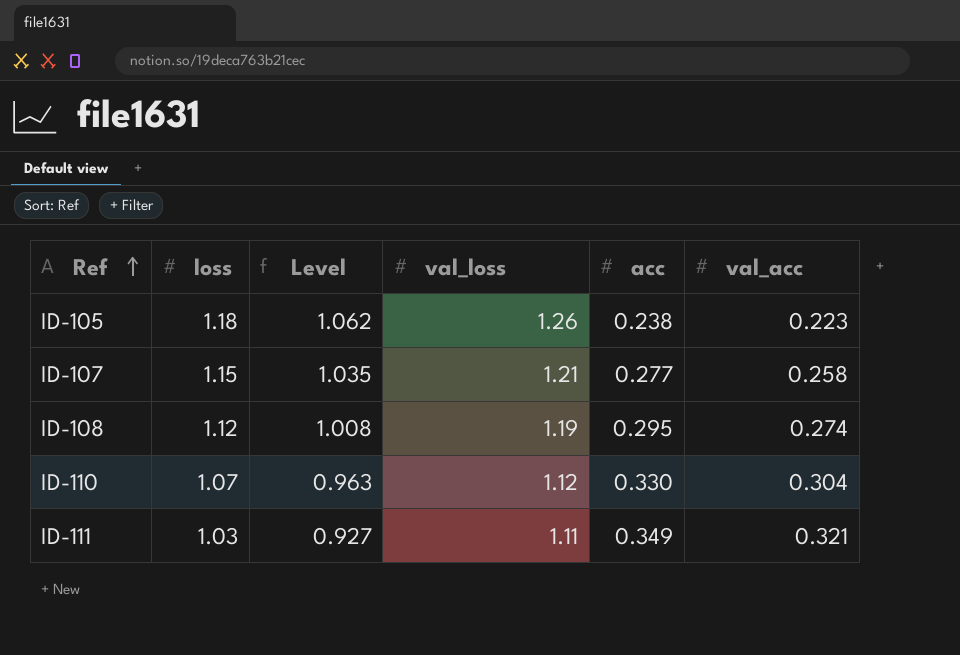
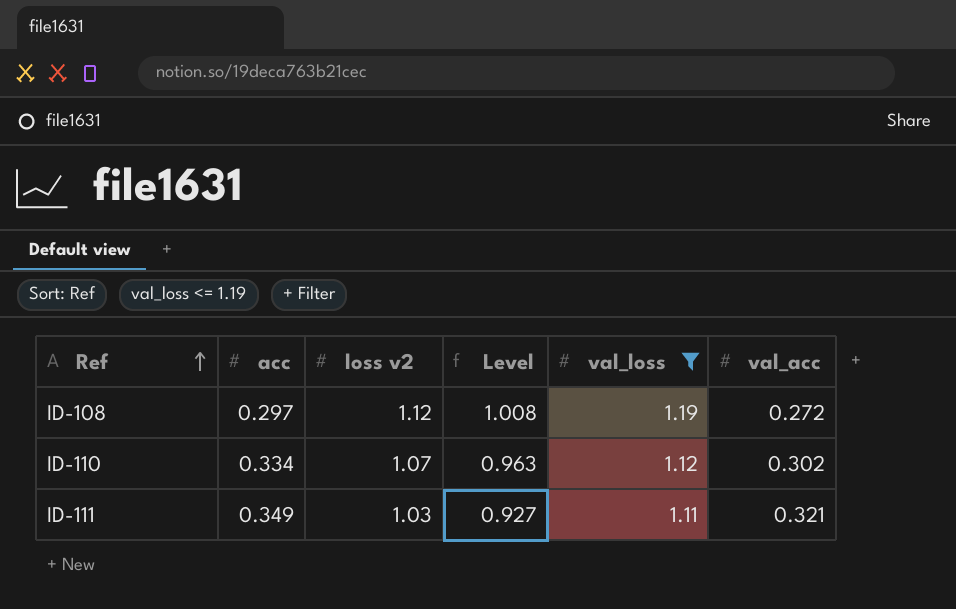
filter: none -> val_loss <= 1.19
column acc | position: 5 -> 2
column name: loss -> loss v2
ID-108 | acc: 0.295 -> 0.297
ID-108 | val_acc: 0.274 -> 0.272
ID-110 | acc: 0.330 -> 0.334
ID-110 | val_acc: 0.304 -> 0.302

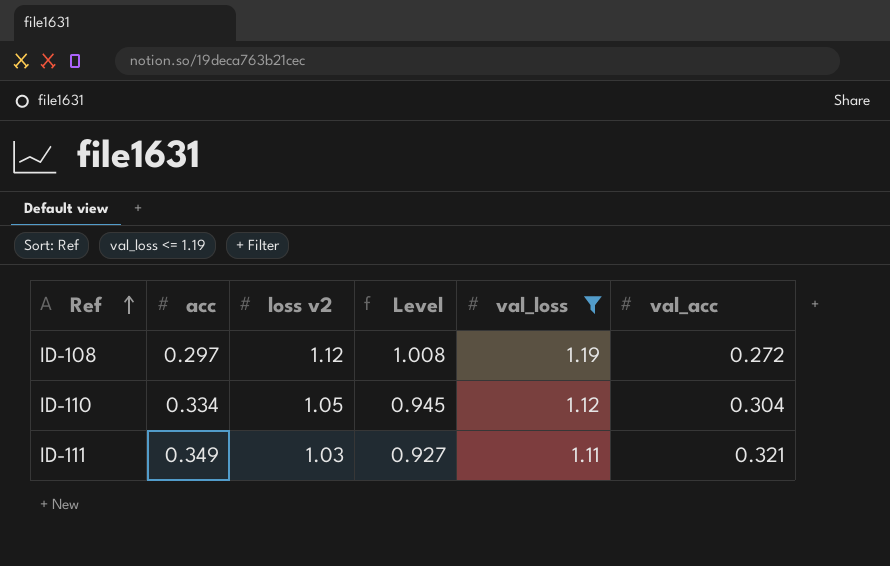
ID-110 | loss v2: 1.07 -> 1.05
ID-110 | Level: 0.963 -> 0.945
ID-110 | val_acc: 0.302 -> 0.304

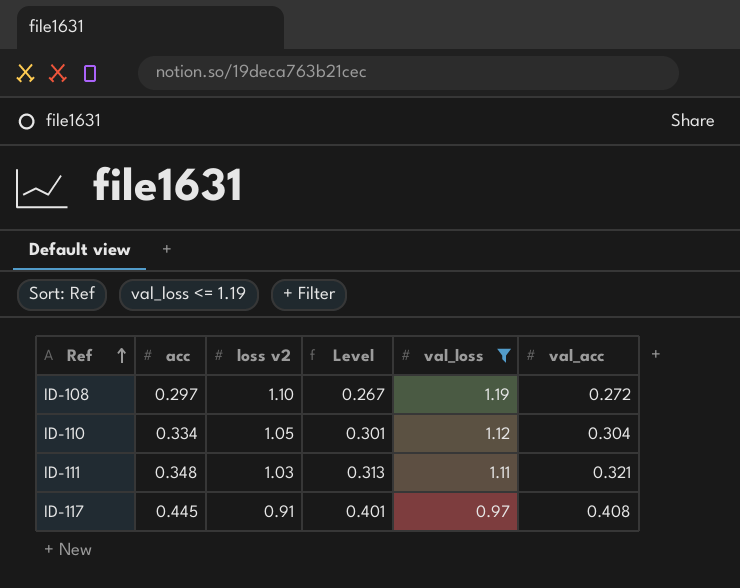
column Level | formula: [loss v2] * 0.9 -> [acc] * 0.9
ID-108 | loss v2: 1.12 -> 1.10
ID-111 | acc: 0.349 -> 0.348
row ID-117: none -> 0.445 | 0.91 | 0.401 | 0.97 | 0.408

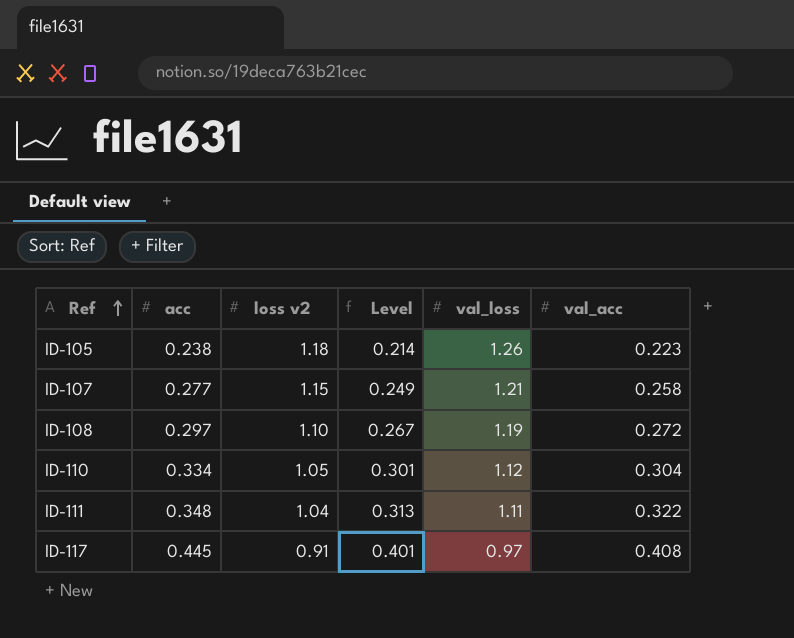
filter: val_loss <= 1.19 -> none
ID-111 | loss v2: 1.03 -> 1.04
ID-111 | val_acc: 0.321 -> 0.322

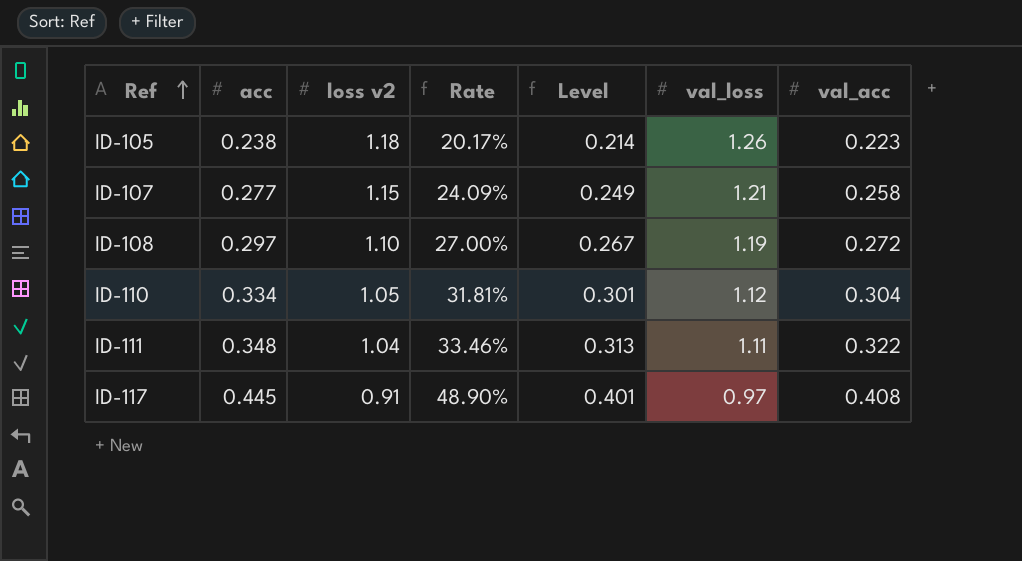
column Rate | formula: none -> [acc] / [loss v2]

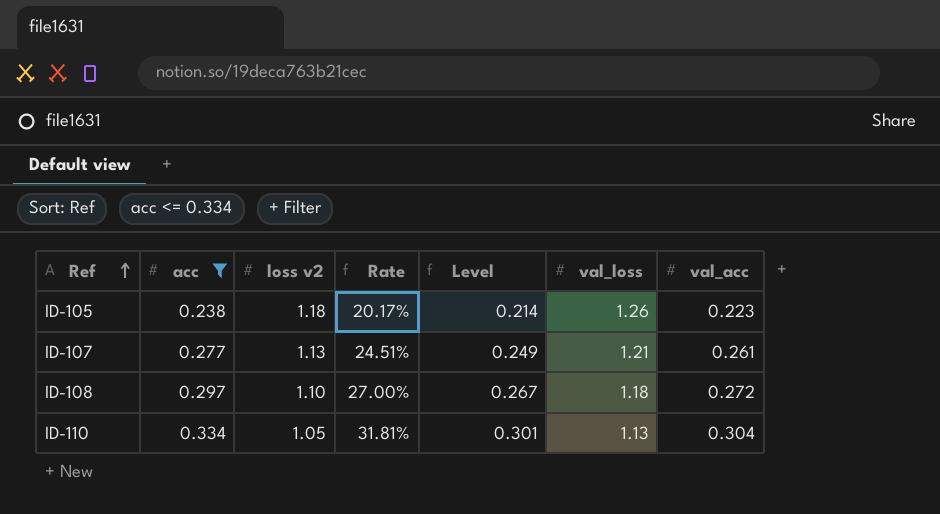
filter: none -> acc <= 0.334
ID-107 | loss v2: 1.15 -> 1.13
ID-107 | Rate: 24.09% -> 24.51%
ID-107 | val_acc: 0.258 -> 0.261
ID-108 | val_loss: 1.19 -> 1.18
ID-110 | val_loss: 1.12 -> 1.13

